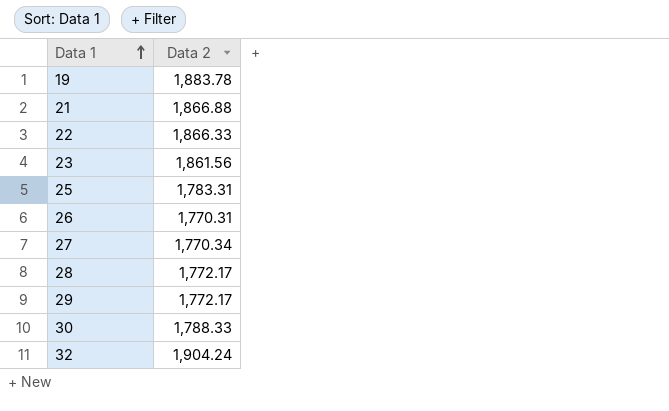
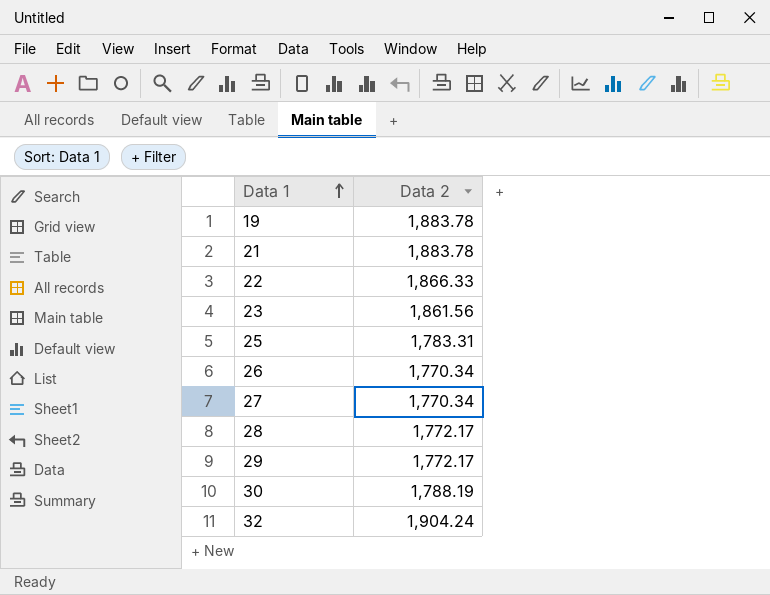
21 | Data 2: 1,866.88 -> 1,883.78
26 | Data 2: 1,770.31 -> 1,770.34
30 | Data 2: 1,788.33 -> 1,788.19

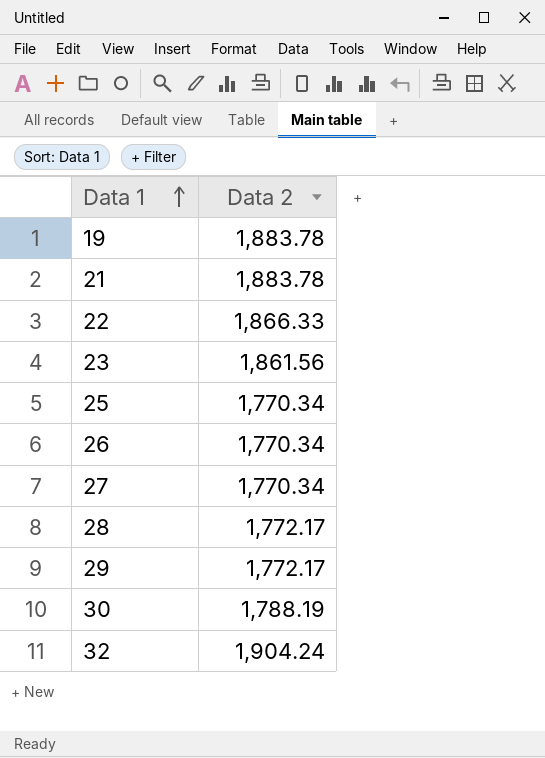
25 | Data 2: 1,783.31 -> 1,770.34

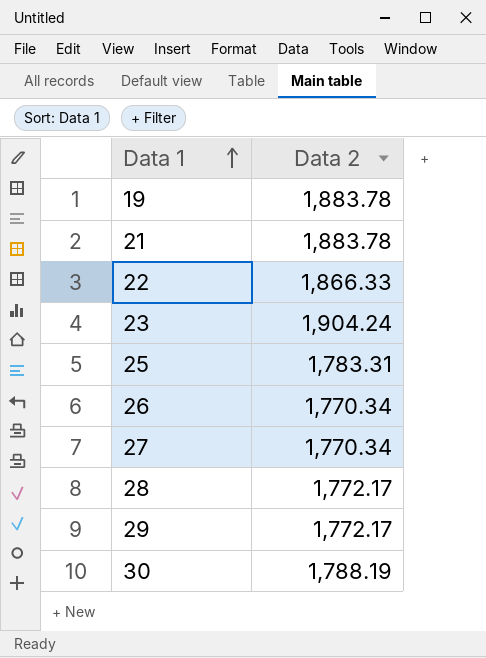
row 32: 1,904.24 -> none
23 | Data 2: 1,861.56 -> 1,904.24
25 | Data 2: 1,770.34 -> 1,783.31

